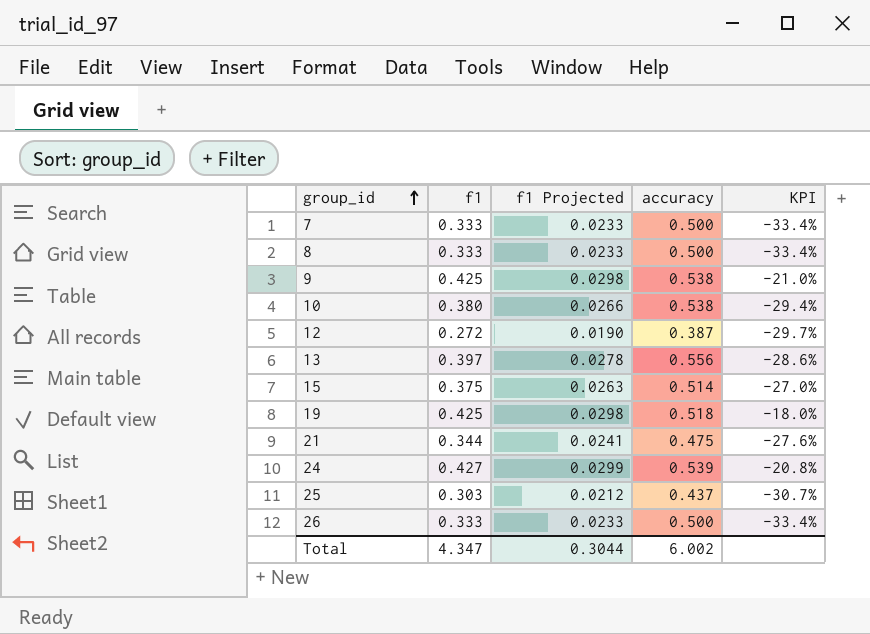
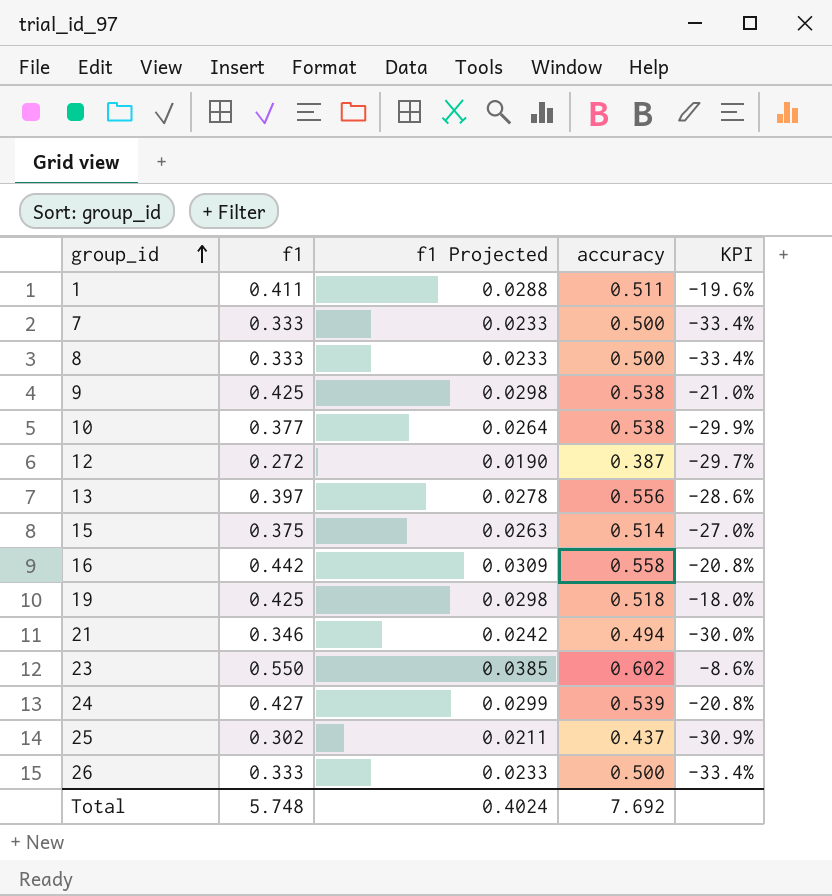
row 1: none -> 0.411 | 0.0288 | 0.511 | -19.6%
10 | f1: 0.380 -> 0.377
10 | f1 Projected: 0.0266 -> 0.0264
10 | KPI: -29.4% -> -29.9%
row 16: none -> 0.442 | 0.0309 | 0.558 | -20.8%
21 | f1: 0.344 -> 0.346
21 | f1 Projected: 0.0241 -> 0.0242
21 | accuracy: 0.475 -> 0.494
21 | KPI: -27.6% -> -30.0%
row 23: none -> 0.550 | 0.0385 | 0.602 | -8.6%
25 | f1: 0.303 -> 0.302
25 | f1 Projected: 0.0212 -> 0.0211
25 | KPI: -30.7% -> -30.9%
Total | f1: 4.347 -> 5.748
Total | f1 Projected: 0.3044 -> 0.4024
Total | accuracy: 6.002 -> 7.692

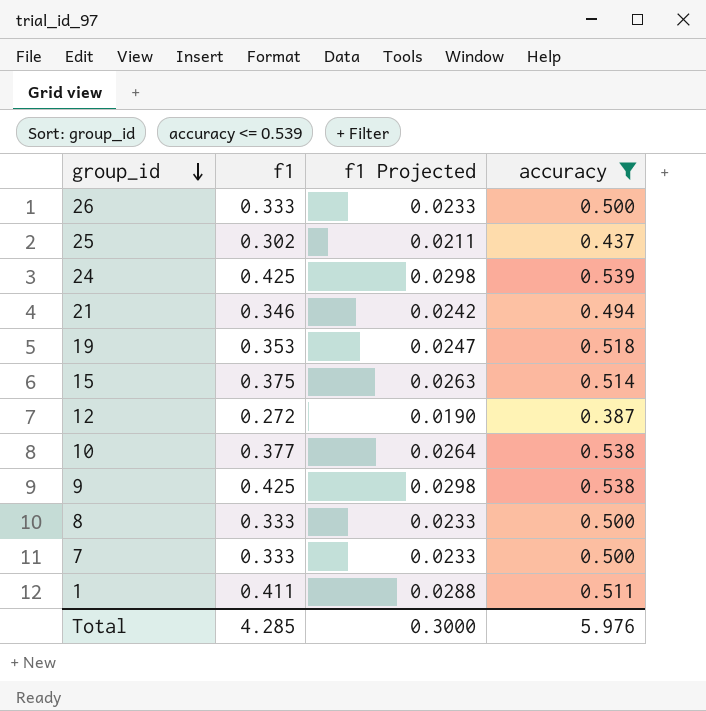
filter: none -> accuracy <= 0.539
row order: group_id ascending -> group_id descending
column KPI | formula: ([f1] - [accuracy]) / [accuracy] -> none
24 | f1: 0.427 -> 0.425
24 | f1 Projected: 0.0299 -> 0.0298
19 | f1: 0.425 -> 0.353
19 | f1 Projected: 0.0298 -> 0.0247
Total | f1: 5.748 -> 4.285
Total | f1 Projected: 0.4024 -> 0.3000
Total | accuracy: 7.692 -> 5.976

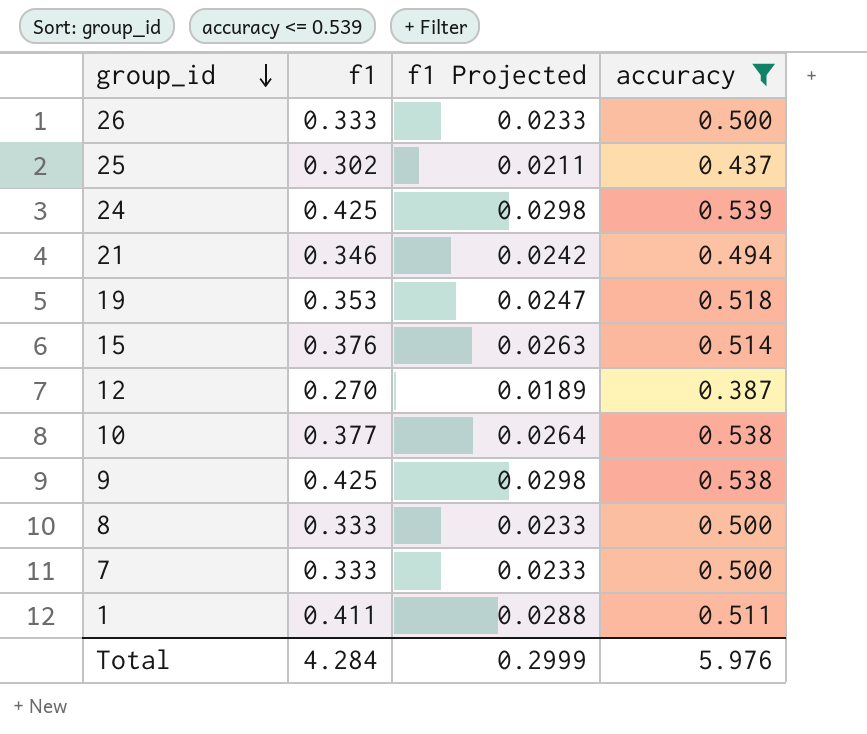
15 | f1: 0.375 -> 0.376
12 | f1: 0.272 -> 0.270
12 | f1 Projected: 0.0190 -> 0.0189
Total | f1: 4.285 -> 4.284
Total | f1 Projected: 0.3000 -> 0.2999

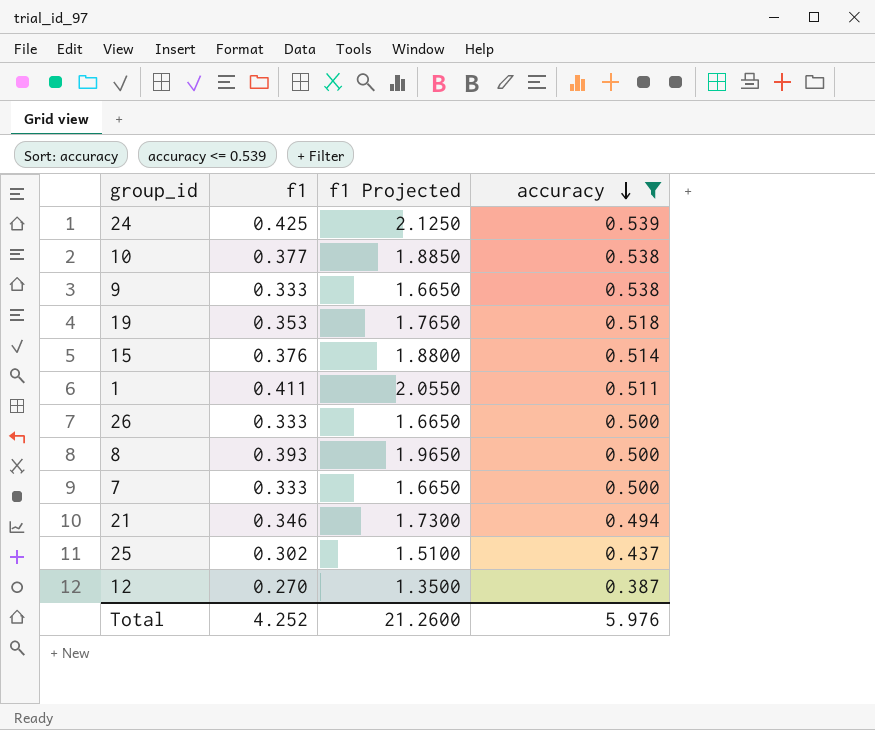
row order: group_id descending -> accuracy descending
column f1 Projected | formula: [f1] * 0.07 -> [f1] * 5
9 | f1: 0.425 -> 0.333
8 | f1: 0.333 -> 0.393
Total | f1: 4.284 -> 4.252
Total | f1 Projected: 0.2999 -> 21.2600

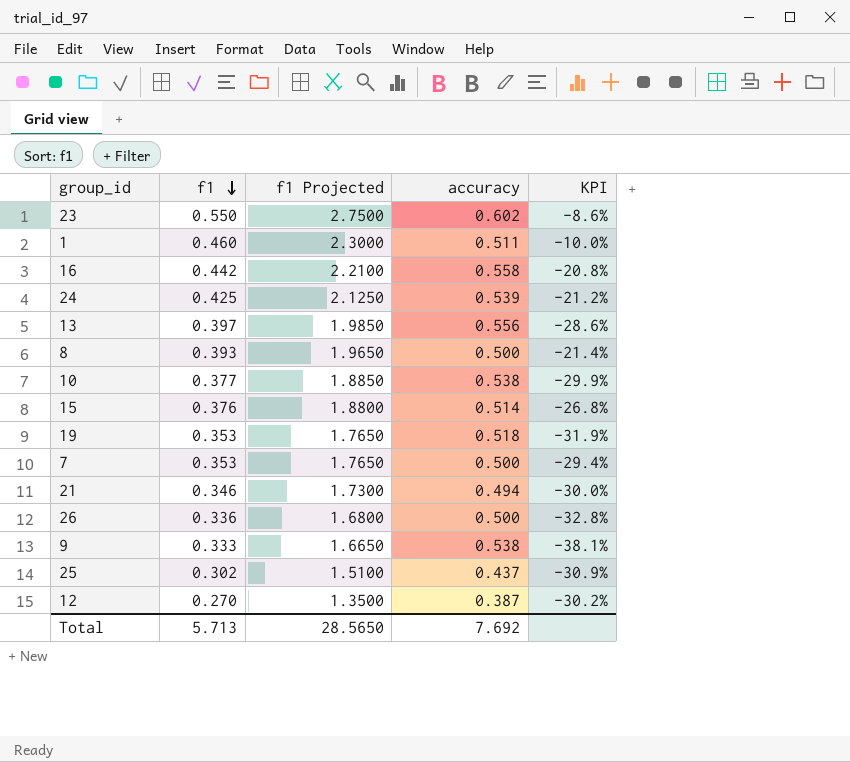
filter: accuracy <= 0.539 -> none
row order: accuracy descending -> f1 descending
column KPI | formula: none -> ([f1] - [accuracy]) / [accuracy]
1 | f1: 0.411 -> 0.460
1 | f1 Projected: 2.0550 -> 2.3000
7 | f1: 0.333 -> 0.353
7 | f1 Projected: 1.6650 -> 1.7650
26 | f1: 0.333 -> 0.336
26 | f1 Projected: 1.6650 -> 1.6800
Total | f1: 4.252 -> 5.713
Total | f1 Projected: 21.2600 -> 28.5650
Total | accuracy: 5.976 -> 7.692

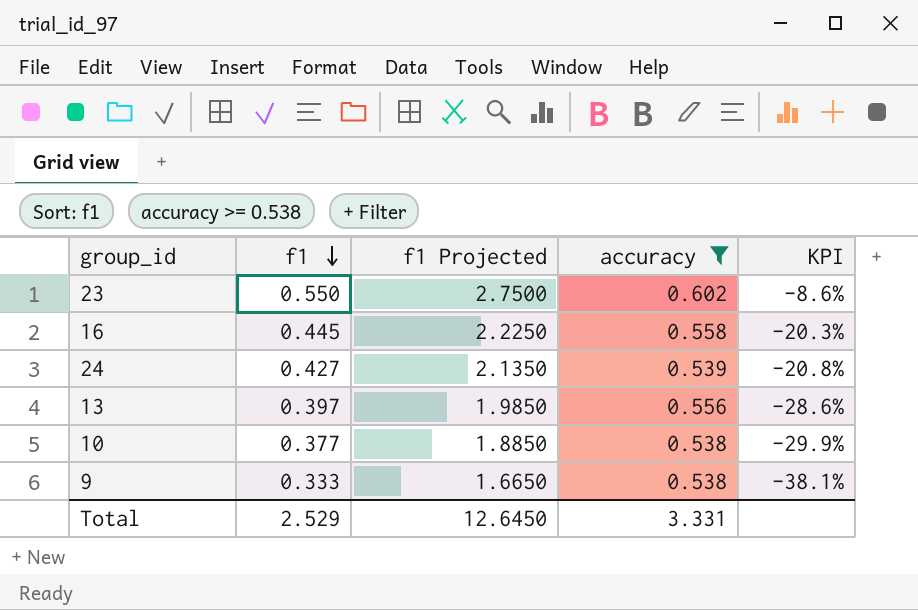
filter: none -> accuracy >= 0.538
16 | f1: 0.442 -> 0.445
16 | f1 Projected: 2.2100 -> 2.2250
16 | KPI: -20.8% -> -20.3%
24 | f1: 0.425 -> 0.427
24 | f1 Projected: 2.1250 -> 2.1350
24 | KPI: -21.2% -> -20.8%
Total | f1: 5.713 -> 2.529
Total | f1 Projected: 28.5650 -> 12.6450
Total | accuracy: 7.692 -> 3.331

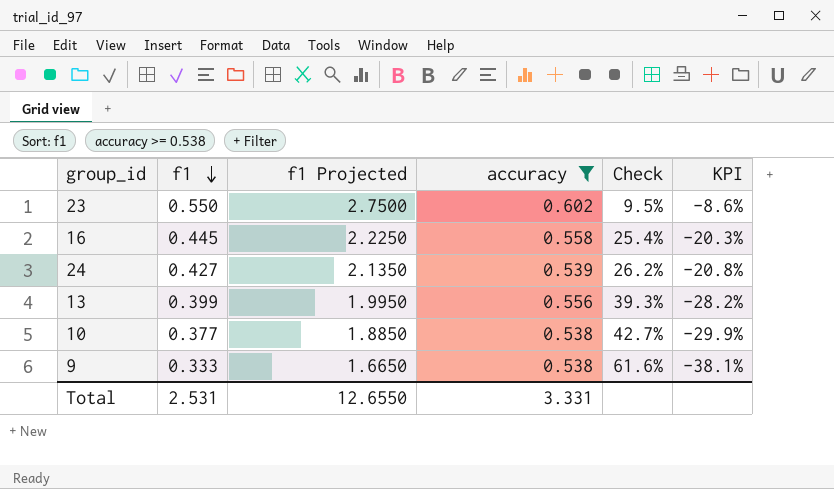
column Check | formula: none -> ([accuracy] - [f1]) / [f1]
13 | f1: 0.397 -> 0.399
13 | f1 Projected: 1.9850 -> 1.9950
13 | KPI: -28.6% -> -28.2%
Total | f1: 2.529 -> 2.531
Total | f1 Projected: 12.6450 -> 12.6550

